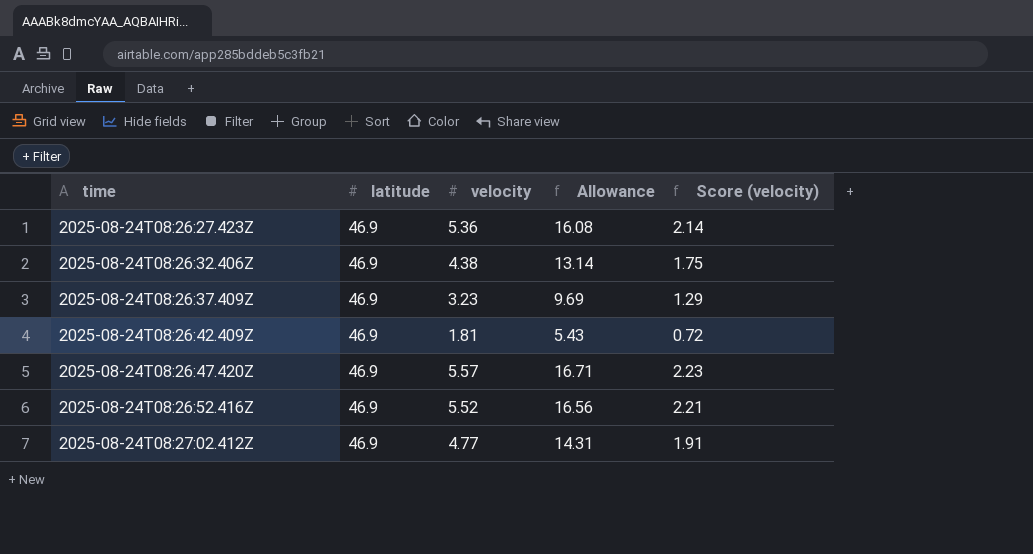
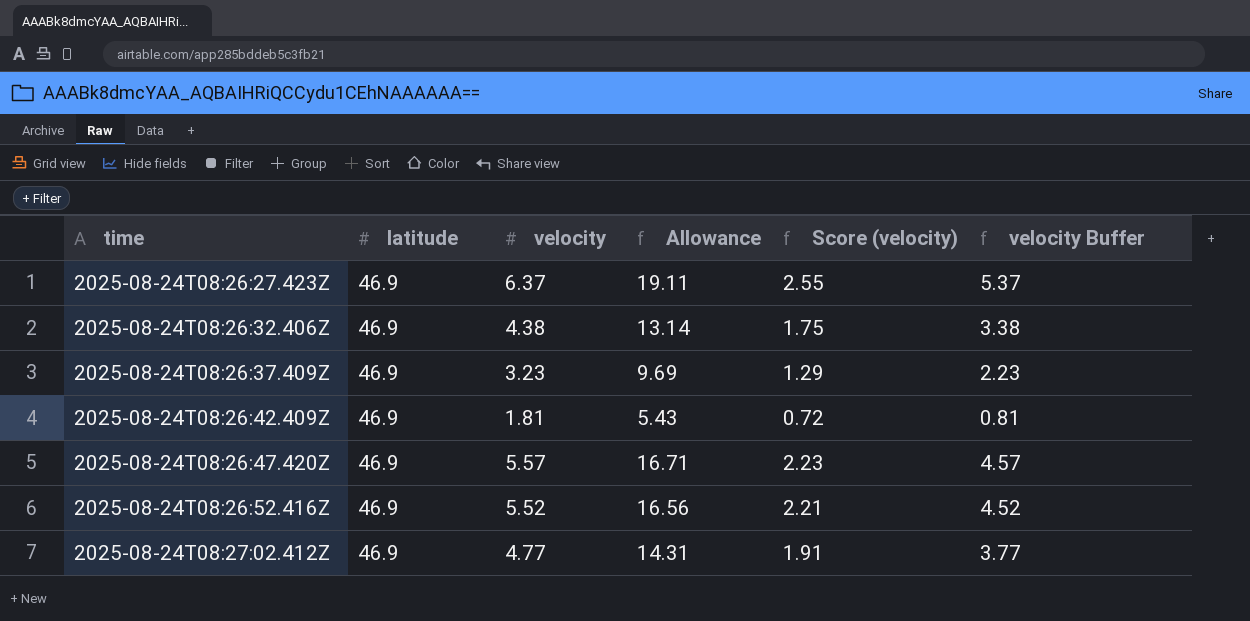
column velocity Buffer | formula: none -> [velocity] - 1
2025-08-24T08:26:27.423Z | velocity: 5.36 -> 6.37
2025-08-24T08:26:27.423Z | Allowance: 16.08 -> 19.11
2025-08-24T08:26:27.423Z | Score (velocity): 2.14 -> 2.55

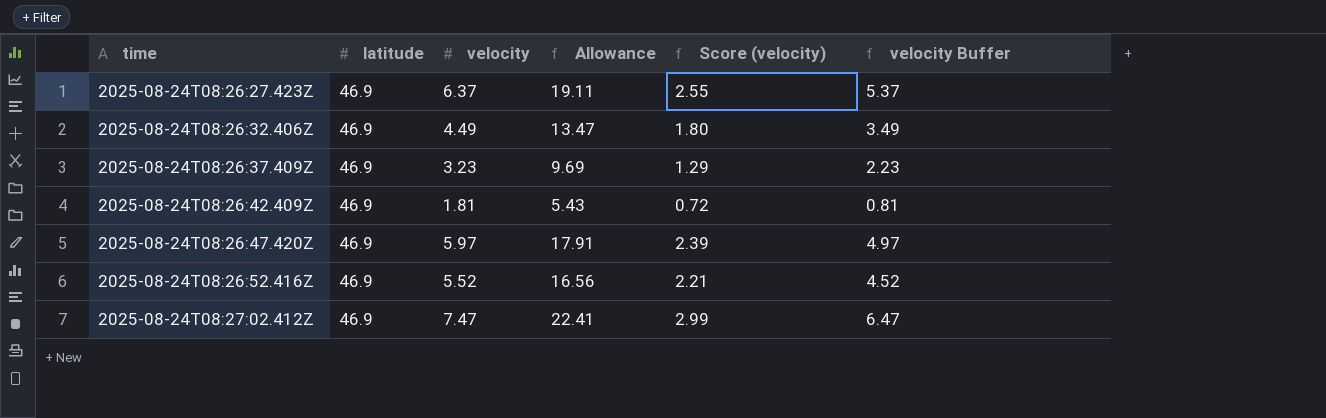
2025-08-24T08:26:32.406Z | velocity: 4.38 -> 4.49
2025-08-24T08:26:32.406Z | Allowance: 13.14 -> 13.47
2025-08-24T08:26:32.406Z | Score (velocity): 1.75 -> 1.80
2025-08-24T08:26:32.406Z | velocity Buffer: 3.38 -> 3.49
2025-08-24T08:26:47.420Z | velocity: 5.57 -> 5.97
2025-08-24T08:26:47.420Z | Allowance: 16.71 -> 17.91
2025-08-24T08:26:47.420Z | Score (velocity): 2.23 -> 2.39
2025-08-24T08:26:47.420Z | velocity Buffer: 4.57 -> 4.97
2025-08-24T08:27:02.412Z | velocity: 4.77 -> 7.47
2025-08-24T08:27:02.412Z | Allowance: 14.31 -> 22.41
2025-08-24T08:27:02.412Z | Score (velocity): 1.91 -> 2.99
2025-08-24T08:27:02.412Z | velocity Buffer: 3.77 -> 6.47

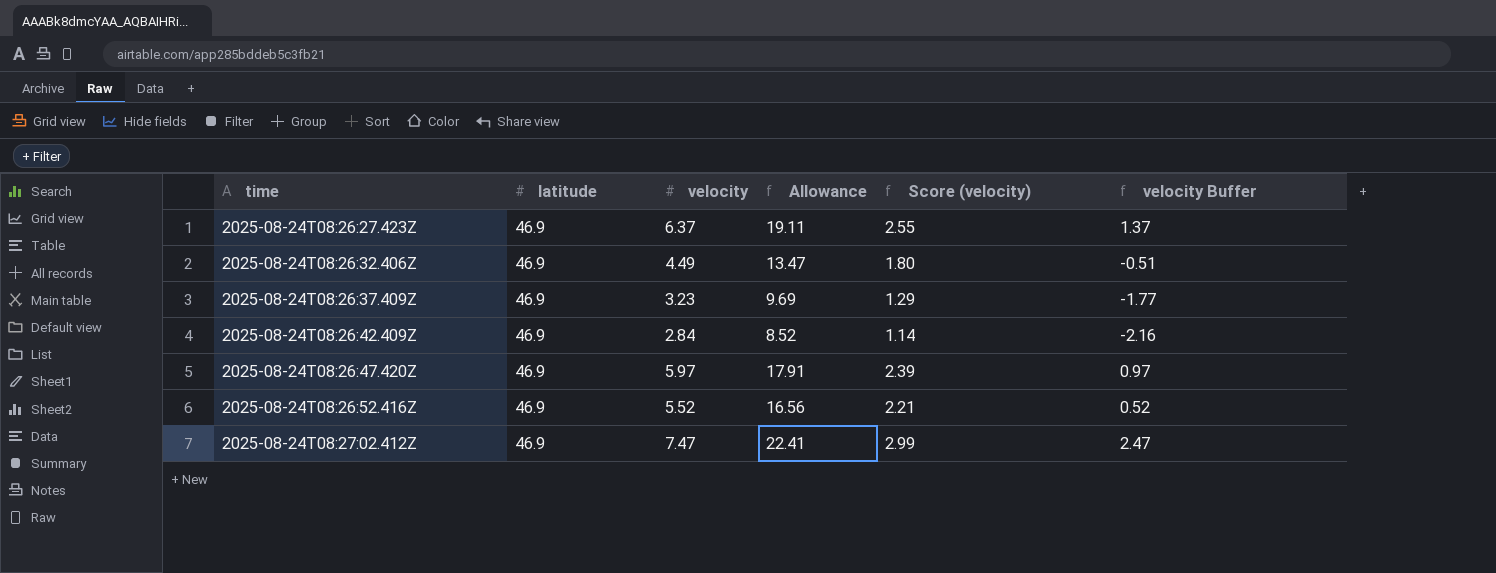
column velocity Buffer | formula: [velocity] - 1 -> [velocity] - 5
2025-08-24T08:26:42.409Z | velocity: 1.81 -> 2.84
2025-08-24T08:26:42.409Z | Allowance: 5.43 -> 8.52
2025-08-24T08:26:42.409Z | Score (velocity): 0.72 -> 1.14

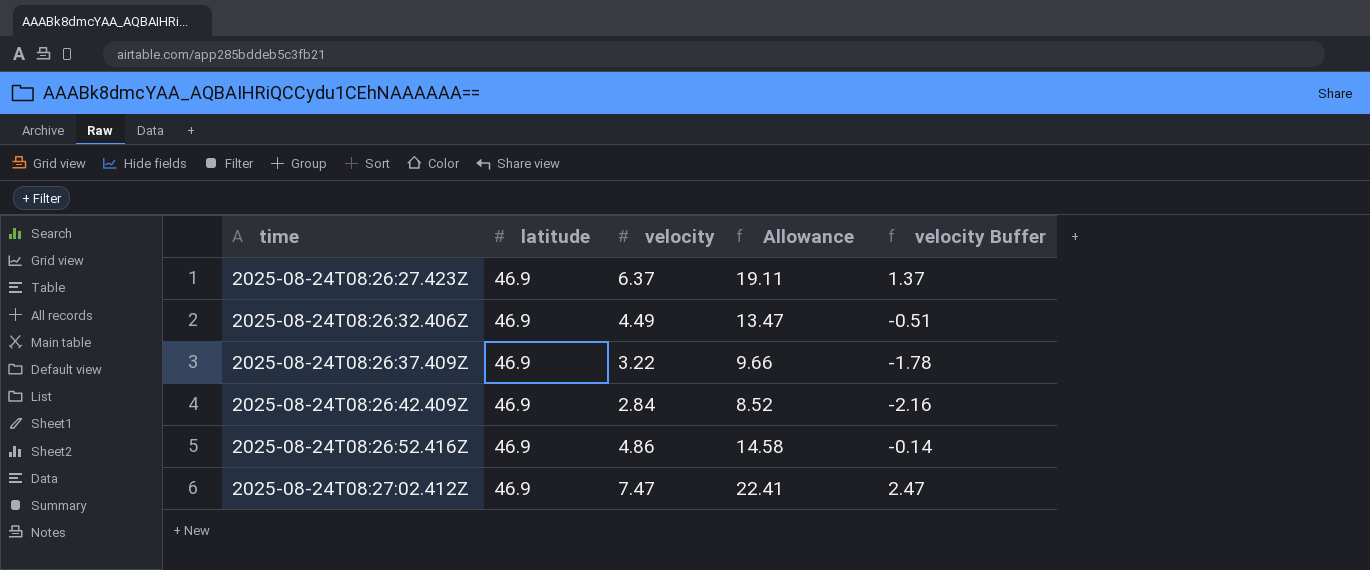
column Score (velocity) | formula: [velocity] * 0.4 -> none
row 2025-08-24T08:26:47.420Z: 46.9 | 5.97 | 17.91 | 2.39 | 0.97 -> none
2025-08-24T08:26:37.409Z | velocity: 3.23 -> 3.22
2025-08-24T08:26:37.409Z | Allowance: 9.69 -> 9.66
2025-08-24T08:26:37.409Z | velocity Buffer: -1.77 -> -1.78
2025-08-24T08:26:52.416Z | velocity: 5.52 -> 4.86
2025-08-24T08:26:52.416Z | Allowance: 16.56 -> 14.58
2025-08-24T08:26:52.416Z | velocity Buffer: 0.52 -> -0.14

